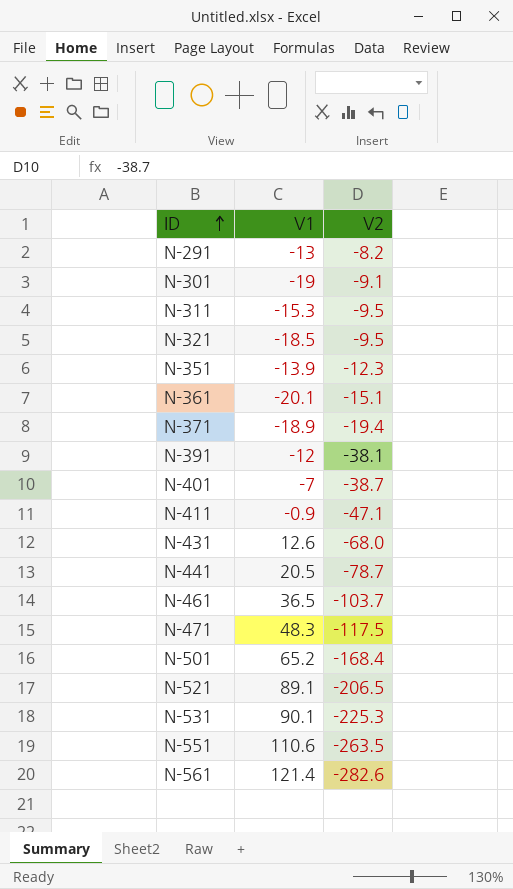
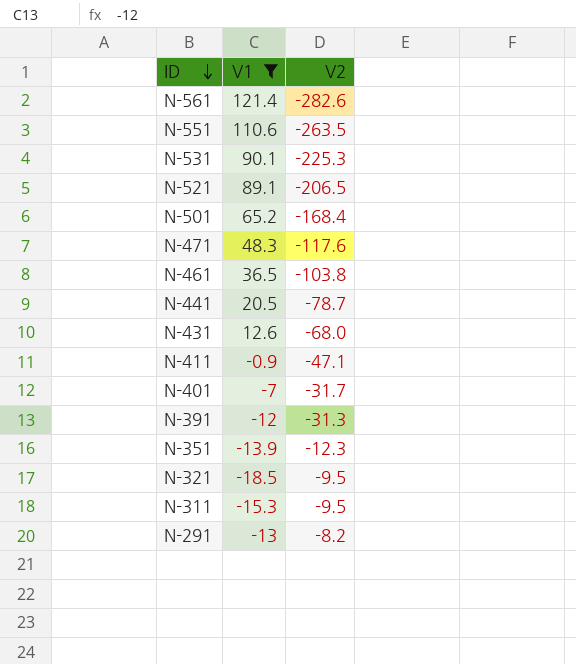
filter: none -> V1 >= -18.5
row order: ID ascending -> ID descending
N-471 | V2: -117.5 -> -117.6
N-461 | V2: -103.7 -> -103.8
N-401 | V2: -38.7 -> -31.7
N-391 | V2: -38.1 -> -31.3

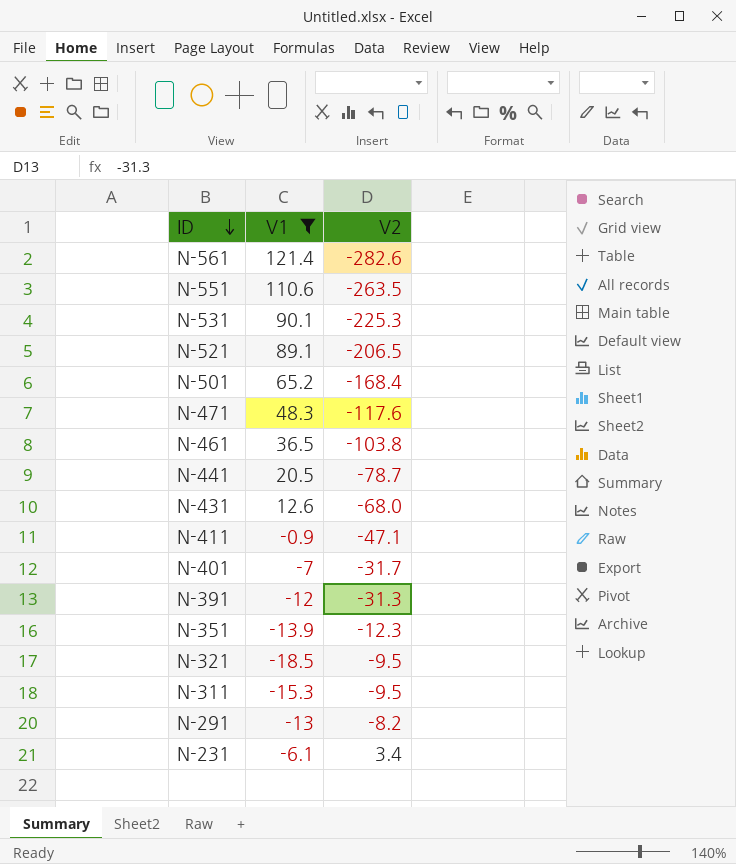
row N-231: none -> -6.1 | 3.4

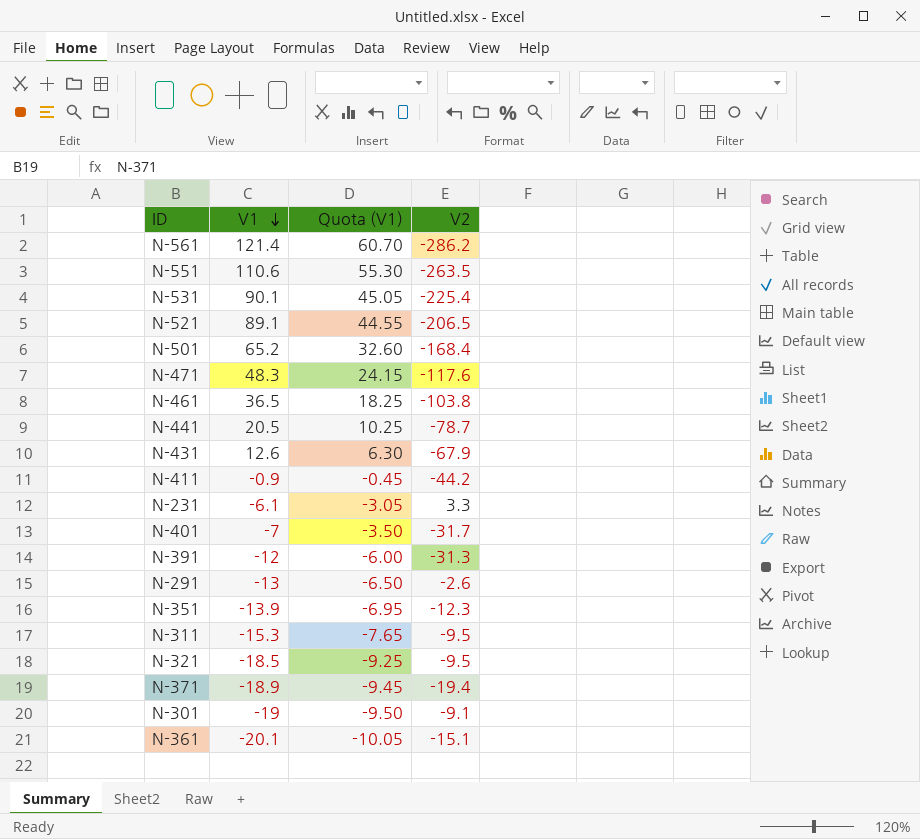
filter: V1 >= -18.5 -> none
row order: ID descending -> V1 descending
column Quota (V1) | formula: none -> [V1] * 0.5
N-561 | V2: -282.6 -> -286.2
N-531 | V2: -225.3 -> -225.4
N-431 | V2: -68.0 -> -67.9
N-411 | V2: -47.1 -> -44.2
N-231 | V2: 3.4 -> 3.3
N-291 | V2: -8.2 -> -2.6

